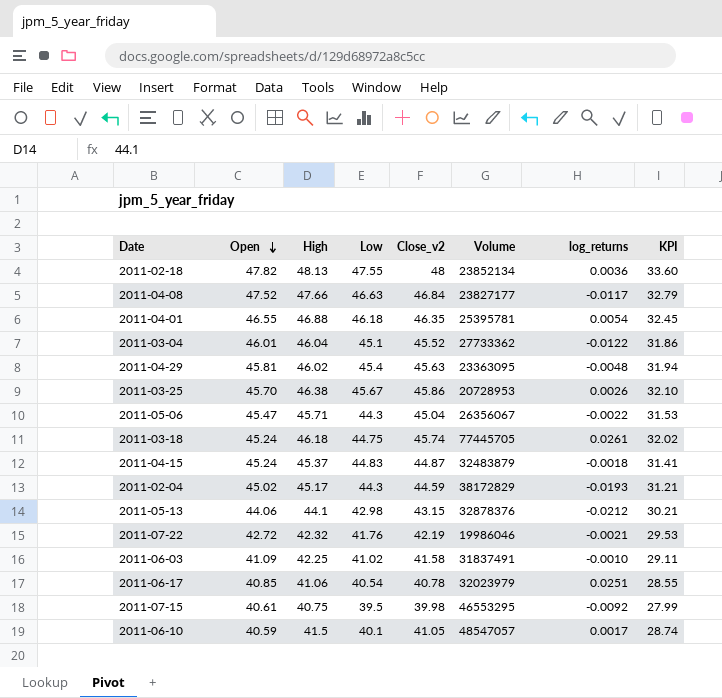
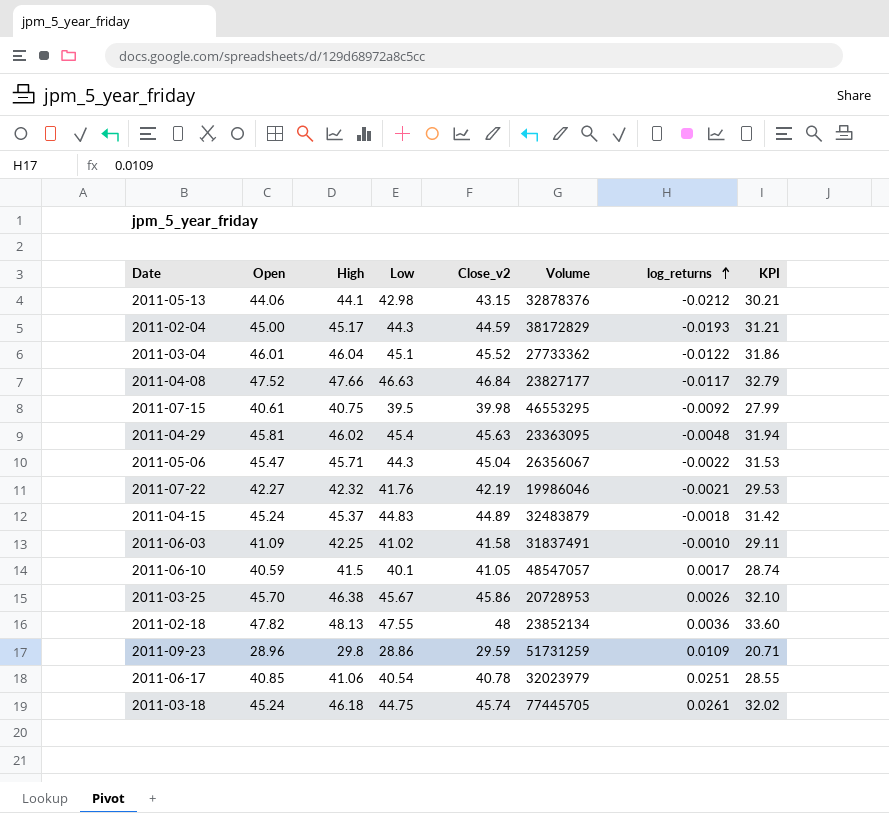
row order: Open descending -> log_returns ascending
row 2011-04-01: 46.55 | 46.88 | 46.18 | 46.35 | 25395781 | 0.0054 | 32.45 -> none
2011-02-04 | Open: 45.02 -> 45.00
2011-07-22 | Open: 42.72 -> 42.27
2011-04-15 | Close_v2: 44.87 -> 44.89
2011-04-15 | KPI: 31.41 -> 31.42
row 2011-09-23: none -> 28.96 | 29.8 | 28.86 | 29.59 | 51731259 | 0.0109 | 20.71

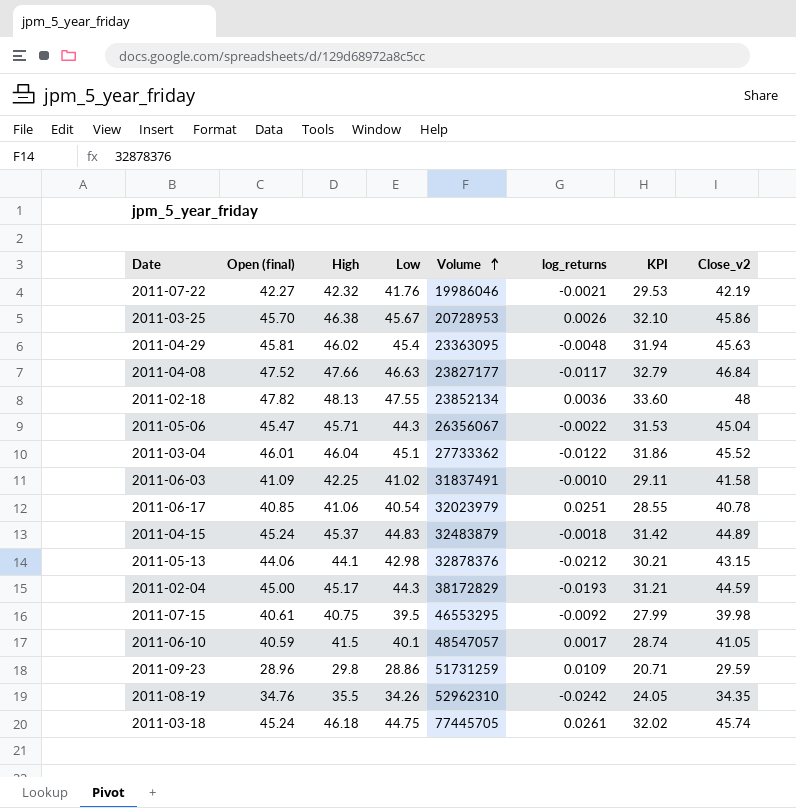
row order: log_returns ascending -> Volume ascending
column name: Open -> Open (final)
column Close_v2 | position: 5 -> 8
row 2011-08-19: none -> 34.76 | 35.5 | 34.26 | 52962310 | -0.0242 | 24.05 | 34.35

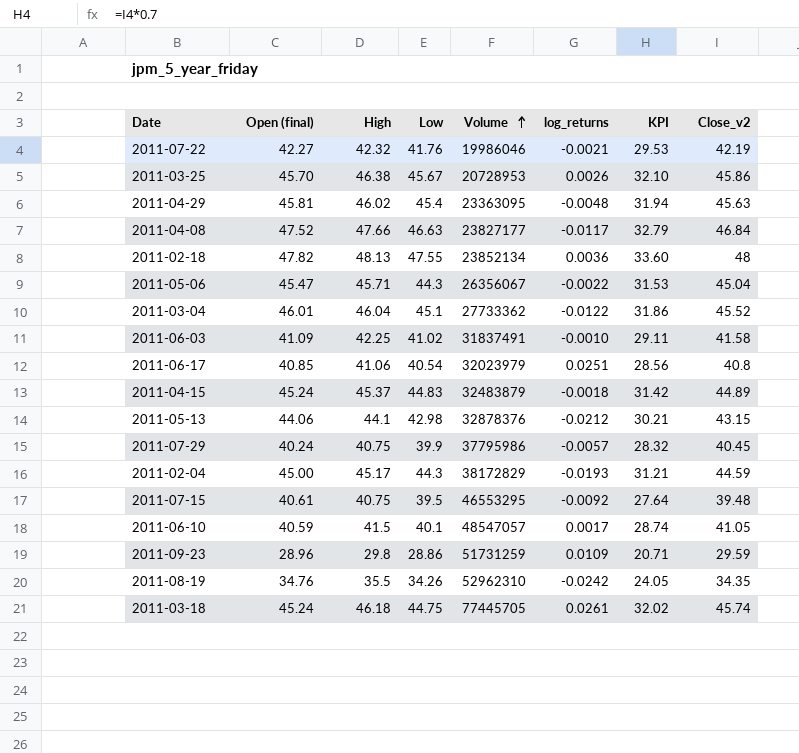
2011-06-17 | KPI: 28.55 -> 28.56
2011-06-17 | Close_v2: 40.78 -> 40.8
row 2011-07-29: none -> 40.24 | 40.75 | 39.9 | 37795986 | -0.0057 | 28.32 | 40.45
2011-07-15 | KPI: 27.99 -> 27.64
2011-07-15 | Close_v2: 39.98 -> 39.48

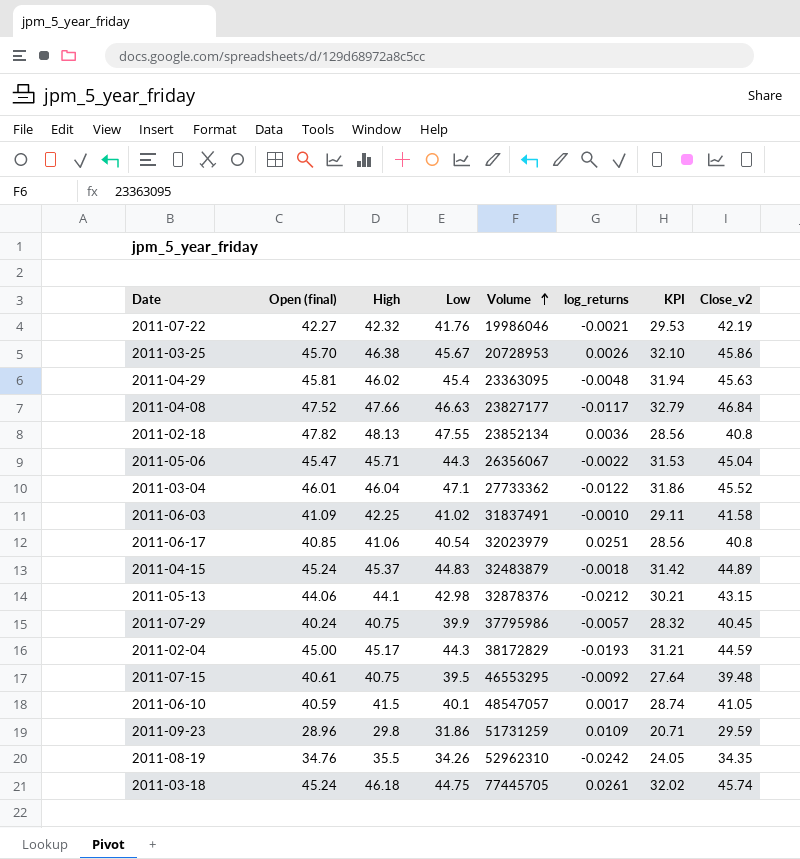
2011-02-18 | KPI: 33.60 -> 28.56
2011-02-18 | Close_v2: 48 -> 40.8
2011-03-04 | Low: 45.1 -> 47.1
2011-09-23 | Low: 28.86 -> 31.86

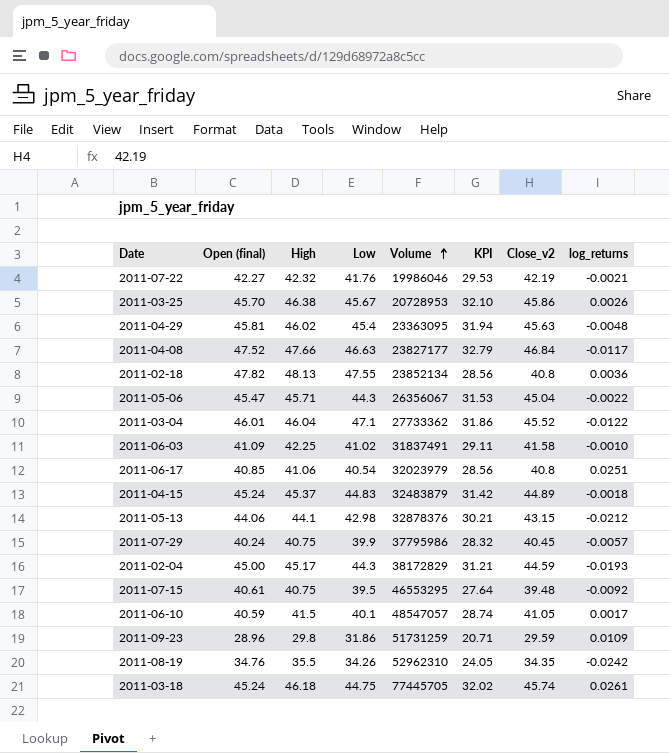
column log_returns | position: 6 -> 8

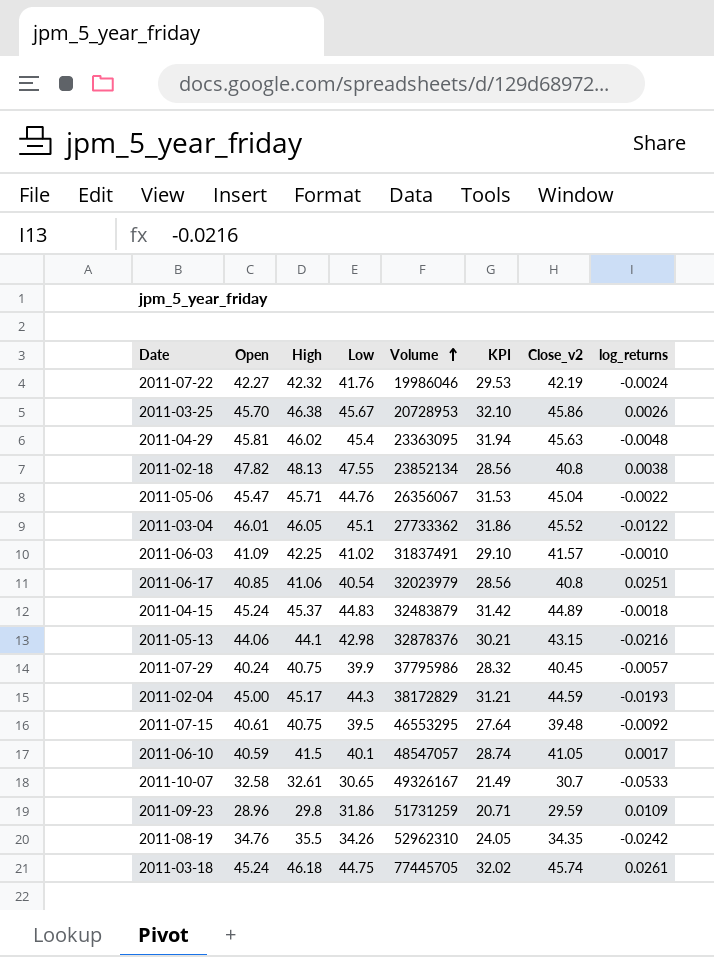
column name: Open (final) -> Open
row 2011-04-08: 47.52 | 47.66 | 46.63 | 23827177 | 32.79 | 46.84 | -0.0117 -> none
2011-07-22 | log_returns: -0.0021 -> -0.0024
2011-02-18 | log_returns: 0.0036 -> 0.0038
2011-05-06 | Low: 44.3 -> 44.76
2011-03-04 | High: 46.04 -> 46.05
2011-03-04 | Low: 47.1 -> 45.1
2011-06-03 | KPI: 29.11 -> 29.10
2011-06-03 | Close_v2: 41.58 -> 41.57
2011-05-13 | log_returns: -0.0212 -> -0.0216
row 2011-10-07: none -> 32.58 | 32.61 | 30.65 | 49326167 | 21.49 | 30.7 | -0.0533

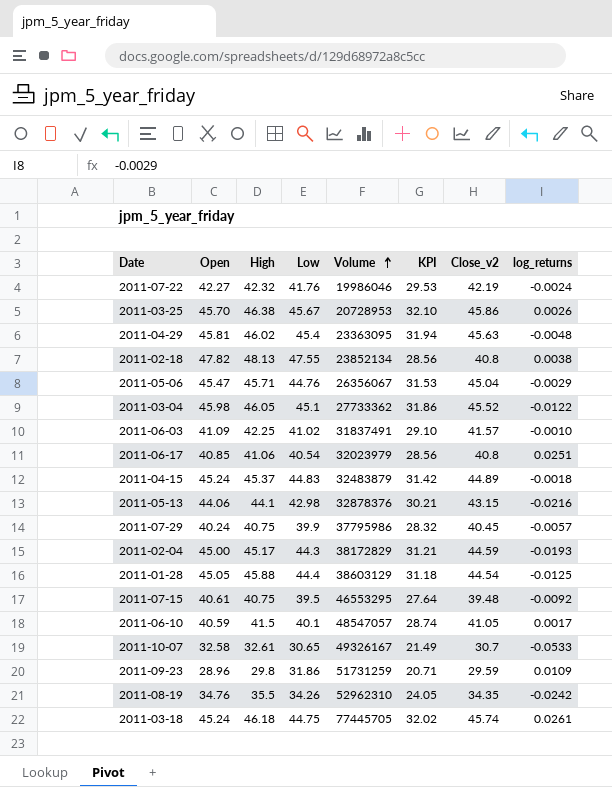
2011-05-06 | log_returns: -0.0022 -> -0.0029
2011-03-04 | Open: 46.01 -> 45.98
row 2011-01-28: none -> 45.05 | 45.88 | 44.4 | 38603129 | 31.18 | 44.54 | -0.0125

